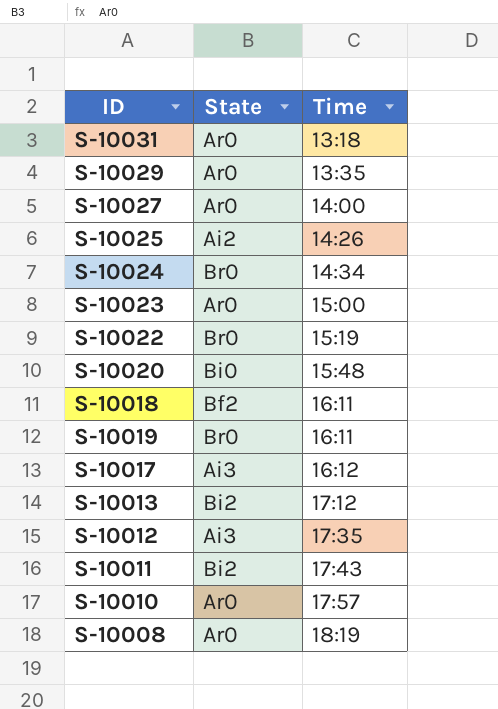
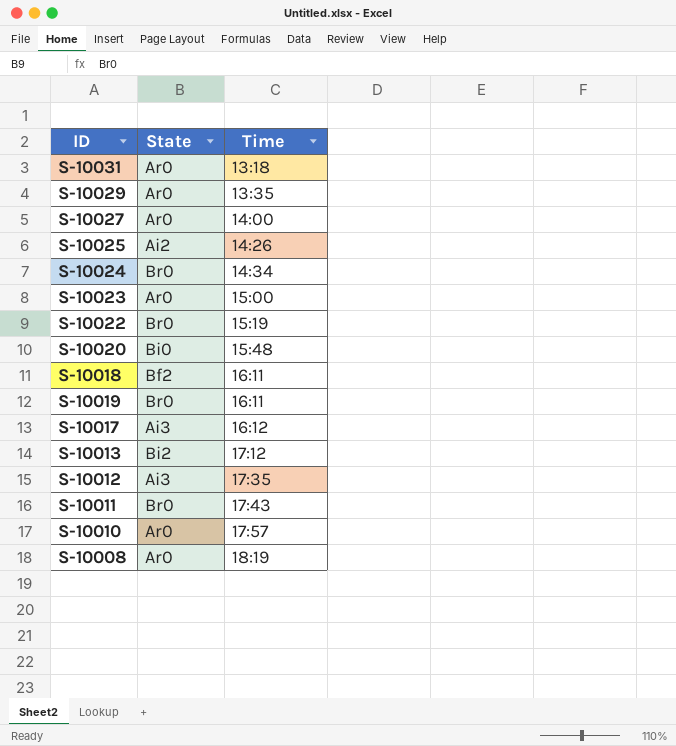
S-10011 | State: Bi2 -> Br0

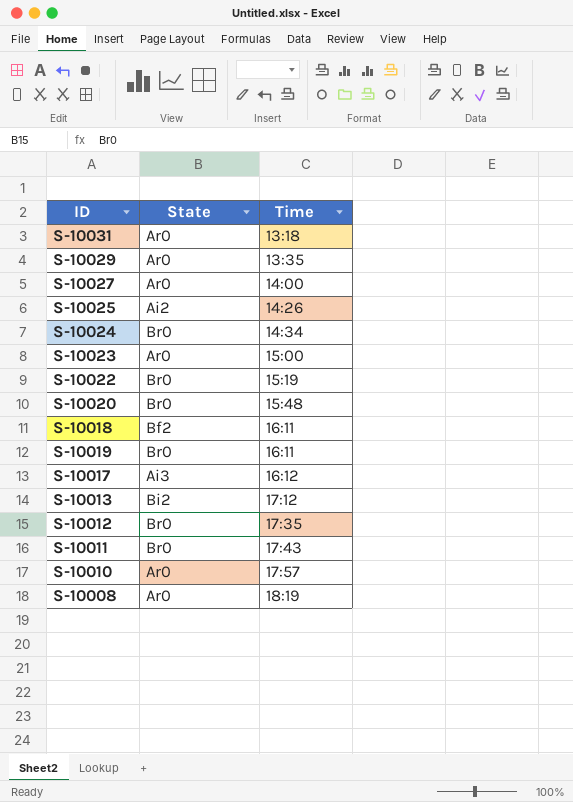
S-10020 | State: Bi0 -> Br0
S-10012 | State: Ai3 -> Br0

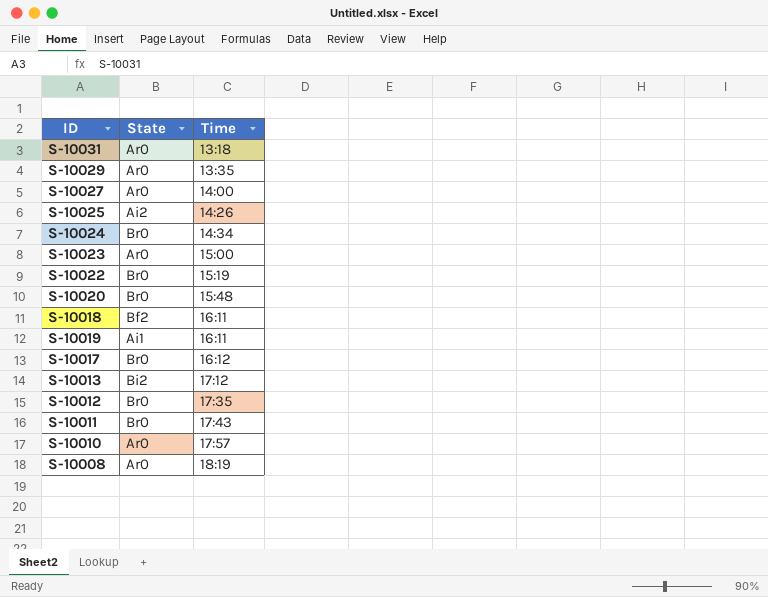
S-10019 | State: Br0 -> Ai1
S-10017 | State: Ai3 -> Br0

